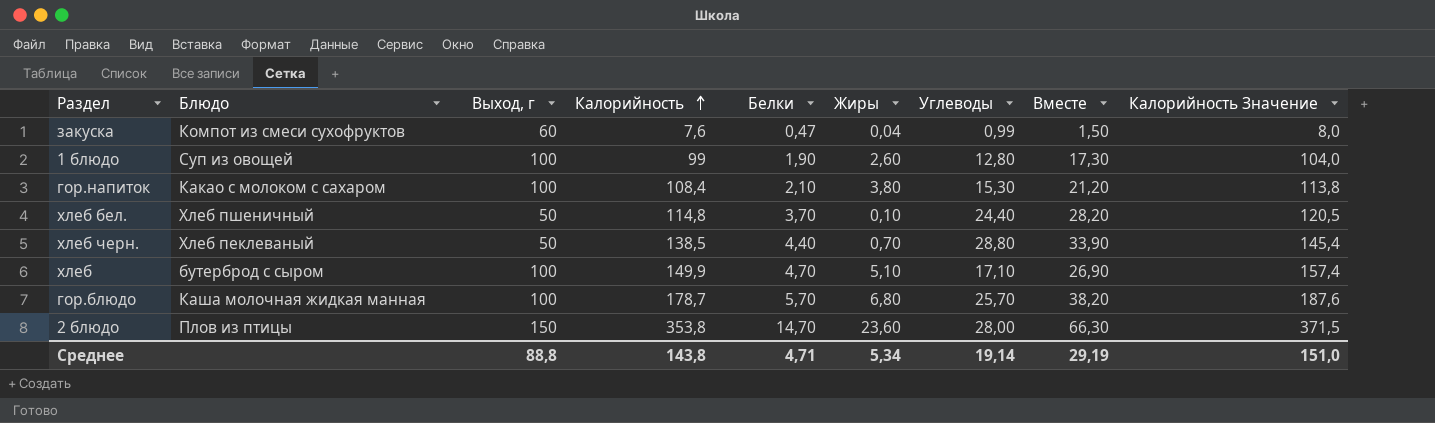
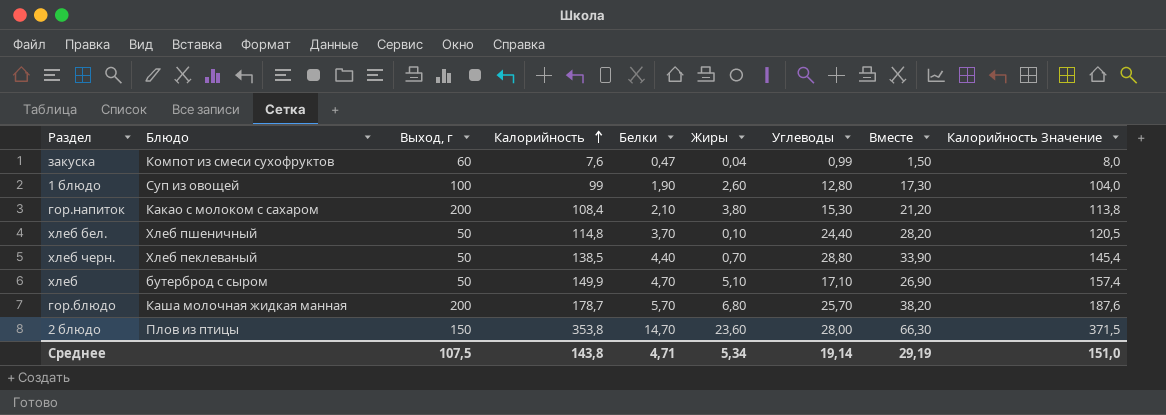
гор.напиток | Выход, г: 100 -> 200
хлеб | Выход, г: 100 -> 50
гор.блюдо | Выход, г: 100 -> 200
Среднее | Выход, г: 88,8 -> 107,5

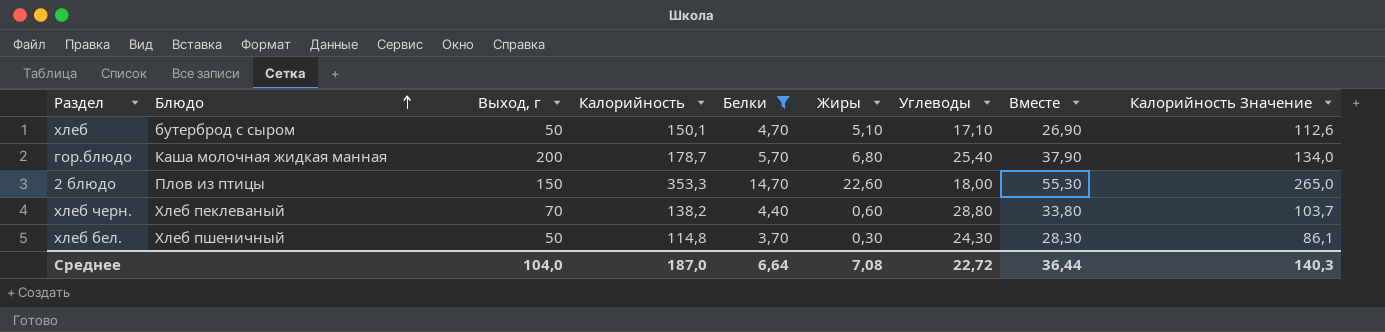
filter: none -> Белки >= 3,70
row order: Калорийность ascending -> Блюдо ascending
column Калорийность Значение | formula: [Калорийность] * 1,05 -> [Калорийность] * 0,75
хлеб | Калорийность: 149,9 -> 150,1
гор.блюдо | Углеводы: 25,70 -> 25,40
гор.блюдо | Вместе: 38,20 -> 37,90
2 блюдо | Калорийность: 353,8 -> 353,3
2 блюдо | Жиры: 23,60 -> 22,60
2 блюдо | Углеводы: 28,00 -> 18,00
2 блюдо | Вместе: 66,30 -> 55,30
хлеб черн. | Выход, г: 50 -> 70
хлеб черн. | Калорийность: 138,5 -> 138,2
хлеб черн. | Жиры: 0,70 -> 0,60
хлеб черн. | Вместе: 33,90 -> 33,80
хлеб бел. | Жиры: 0,10 -> 0,30
хлеб бел. | Углеводы: 24,40 -> 24,30
хлеб бел. | Вместе: 28,20 -> 28,30
Среднее | Выход, г: 107,5 -> 104,0
Среднее | Калорийность: 143,8 -> 187,0
Среднее | Белки: 4,71 -> 6,64
Среднее | Жиры: 5,34 -> 7,08
Среднее | Углеводы: 19,14 -> 22,72
Среднее | Вместе: 29,19 -> 36,44
Среднее | Калорийность Значение: 151,0 -> 140,3

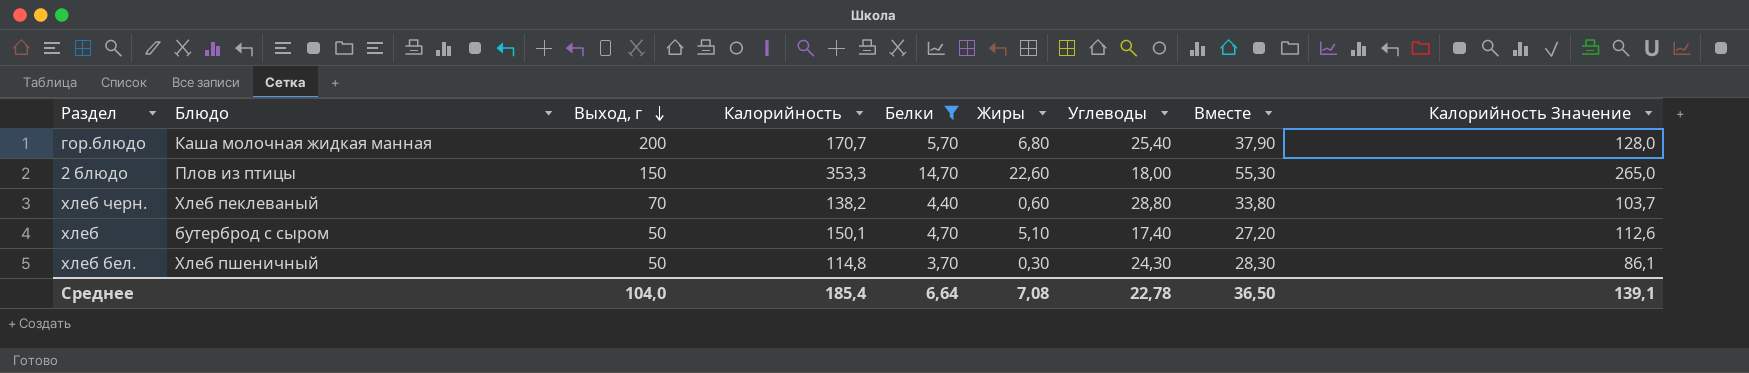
row order: Блюдо ascending -> Выход, г descending
гор.блюдо | Калорийность: 178,7 -> 170,7
гор.блюдо | Калорийность Значение: 134,0 -> 128,0
хлеб | Углеводы: 17,10 -> 17,40
хлеб | Вместе: 26,90 -> 27,20
Среднее | Калорийность: 187,0 -> 185,4
Среднее | Углеводы: 22,72 -> 22,78
Среднее | Вместе: 36,44 -> 36,50
Среднее | Калорийность Значение: 140,3 -> 139,1

